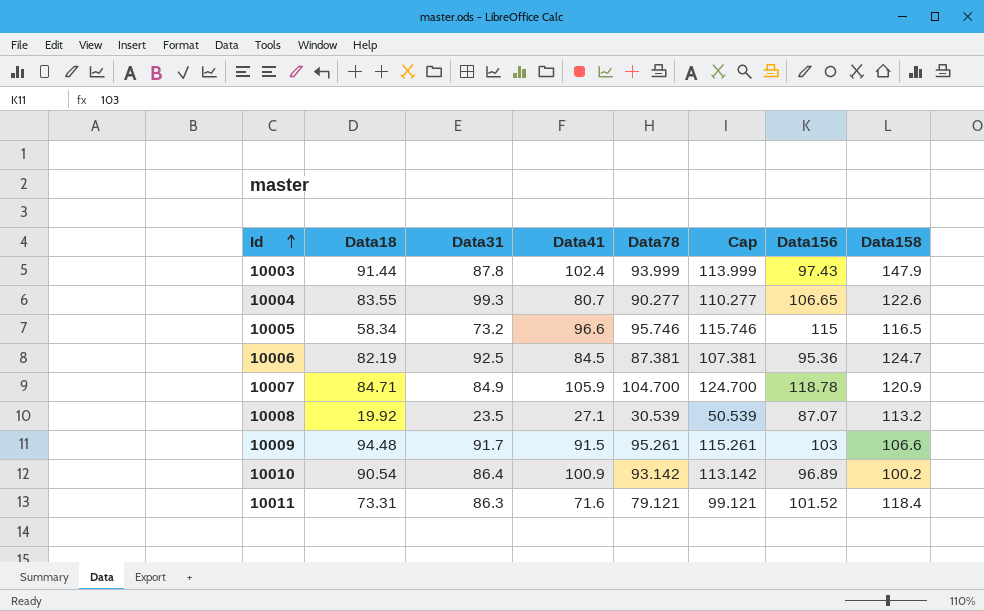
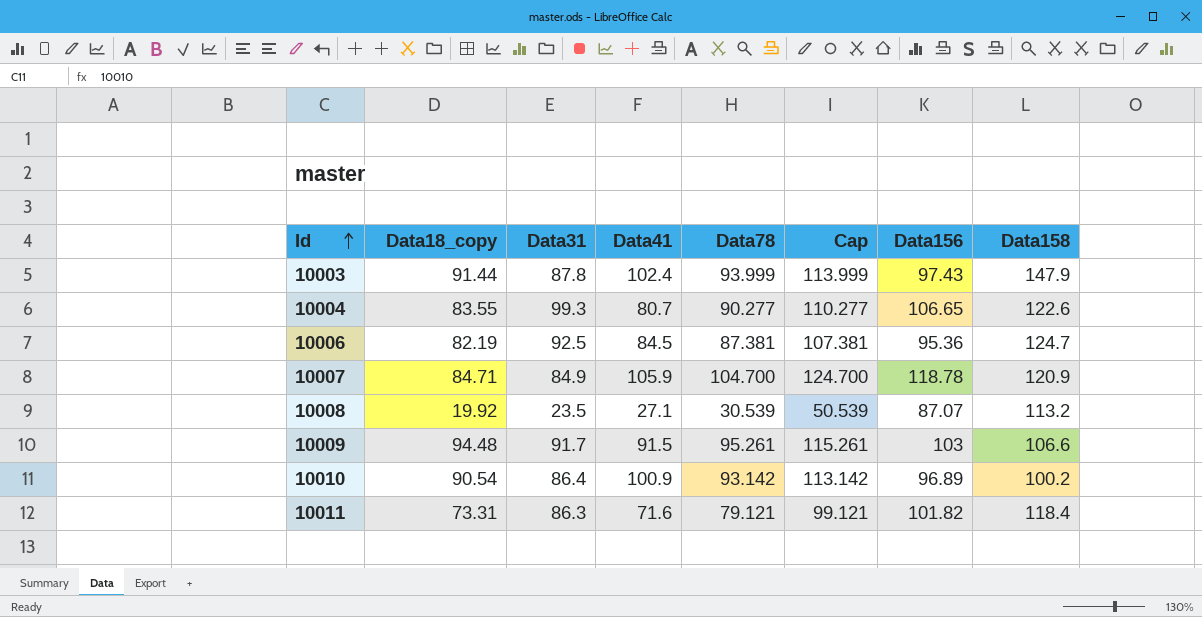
column name: Data18 -> Data18_copy
row 10005: 58.34 | 73.2 | 96.6 | 95.746 | 115.746 | 115 | 116.5 -> none
10011 | Data156: 101.52 -> 101.82

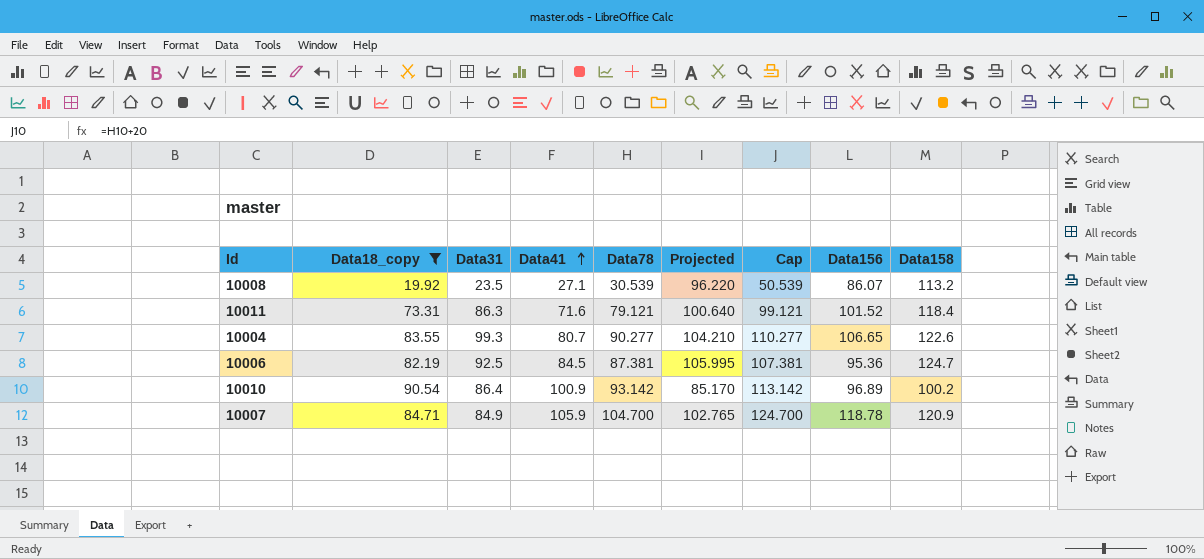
filter: none -> Data18_copy <= 90.54
row order: Id ascending -> Data41 ascending
column Projected | formula: none -> [Data158] * 0.85
10008 | Data156: 87.07 -> 86.07
10011 | Data156: 101.82 -> 101.52

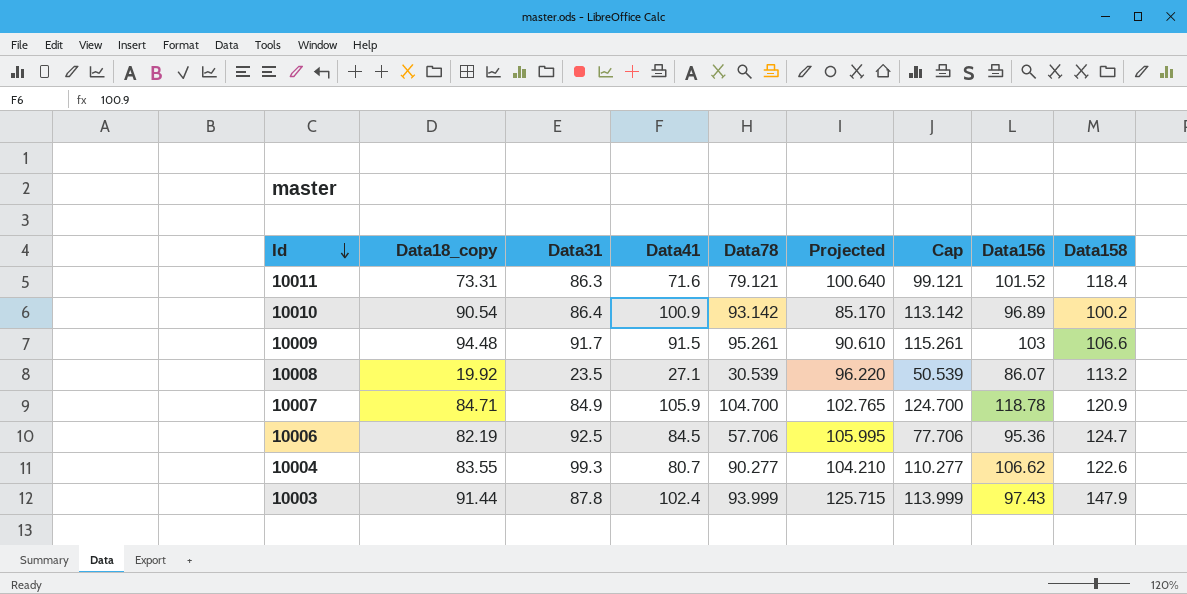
filter: Data18_copy <= 90.54 -> none
row order: Data41 ascending -> Id descending
10006 | Data78: 87.381 -> 57.706
10006 | Cap: 107.381 -> 77.706
10004 | Data156: 106.65 -> 106.62

